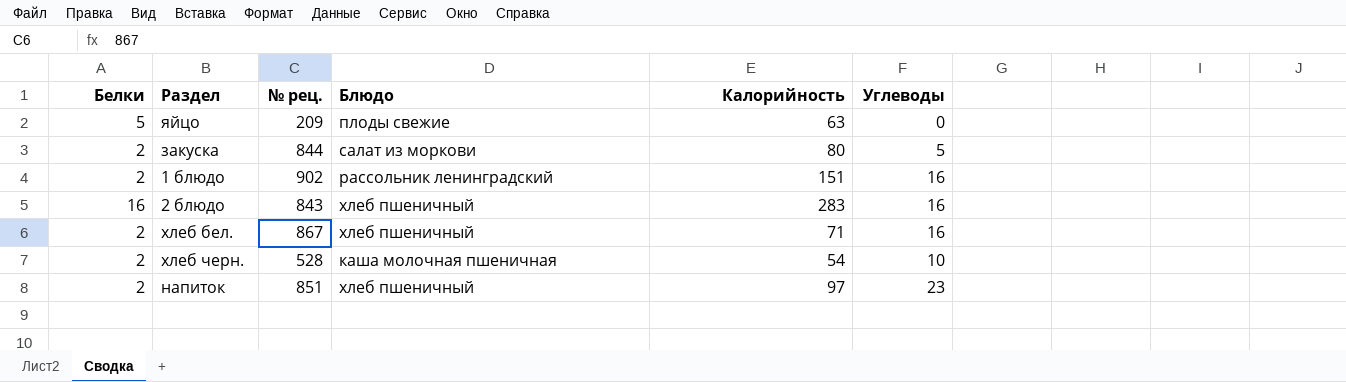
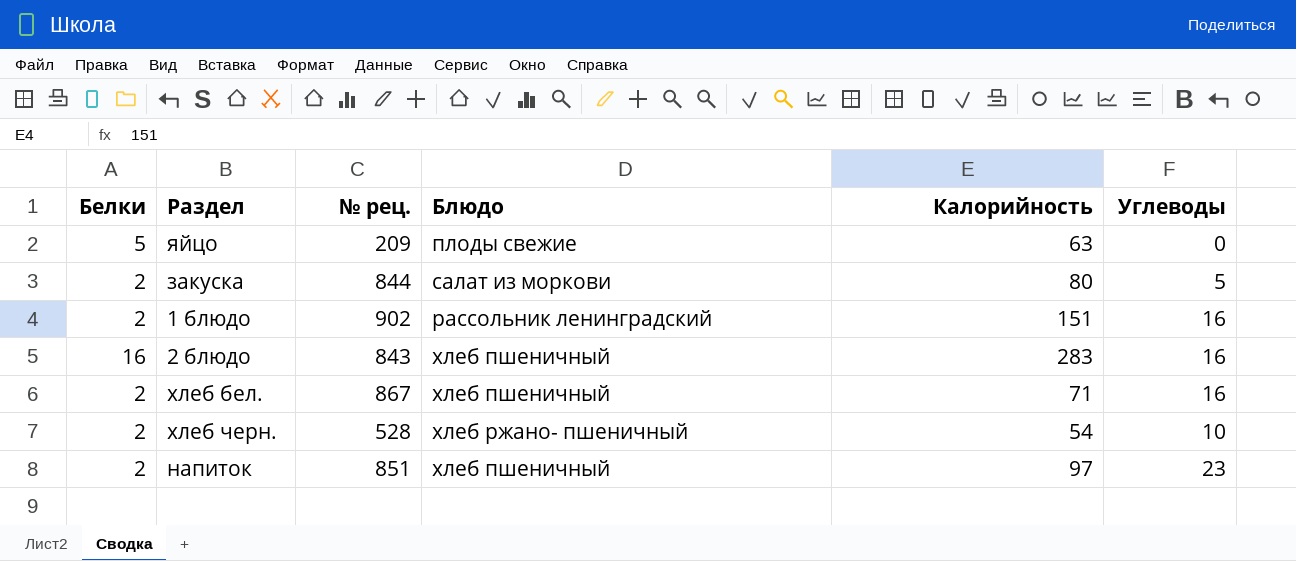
хлеб черн. | Блюдо: каша молочная пшеничная -> хлеб ржано- пшеничный

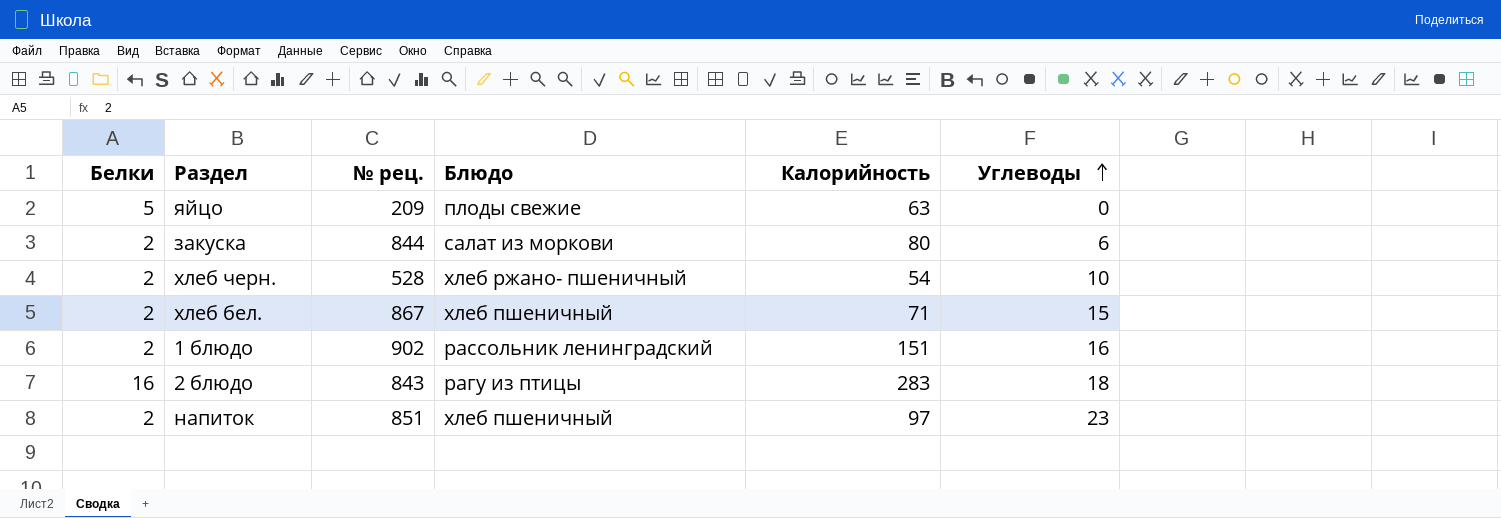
row order: none -> Углеводы ascending
закуска | Углеводы: 5 -> 6
хлеб бел. | Углеводы: 16 -> 15
2 блюдо | Блюдо: хлеб пшеничный -> рагу из птицы
2 блюдо | Углеводы: 16 -> 18

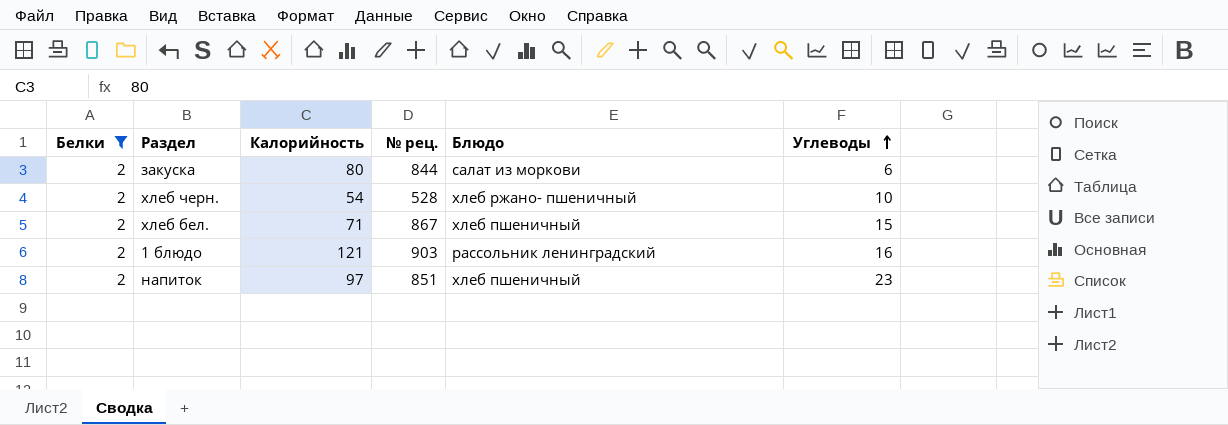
filter: none -> Белки = 2
column Калорийность | position: 5 -> 3
1 блюдо | Калорийность: 151 -> 121
1 блюдо | № рец.: 902 -> 903

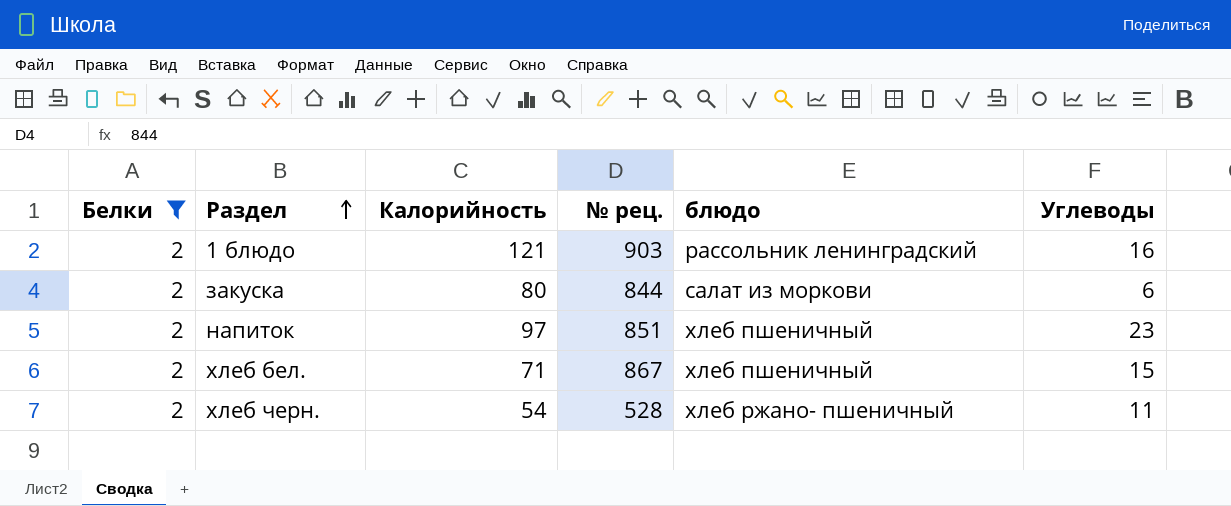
row order: Углеводы ascending -> Раздел ascending
column name: Блюдо -> блюдо
хлеб черн. | Углеводы: 10 -> 11

